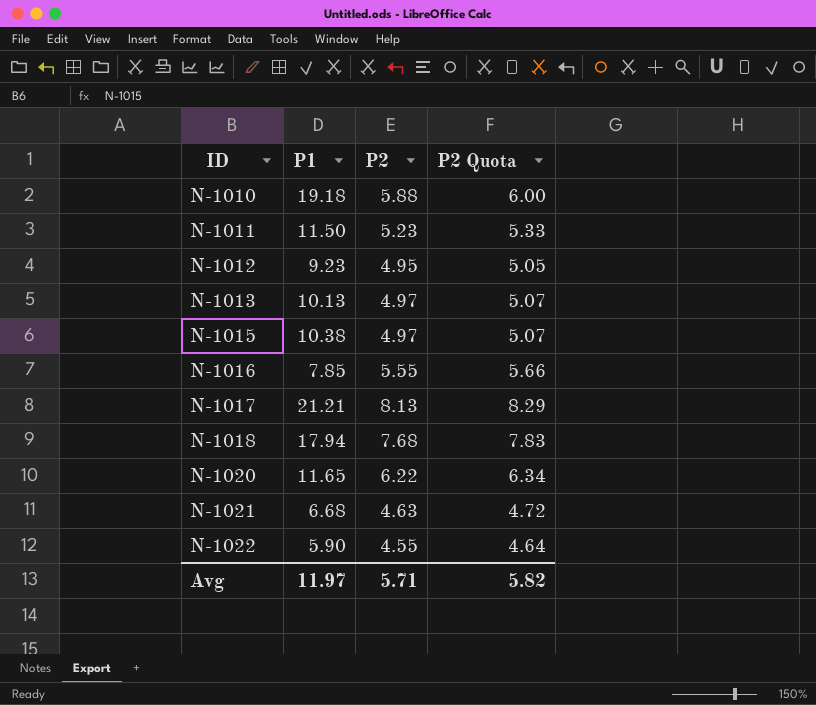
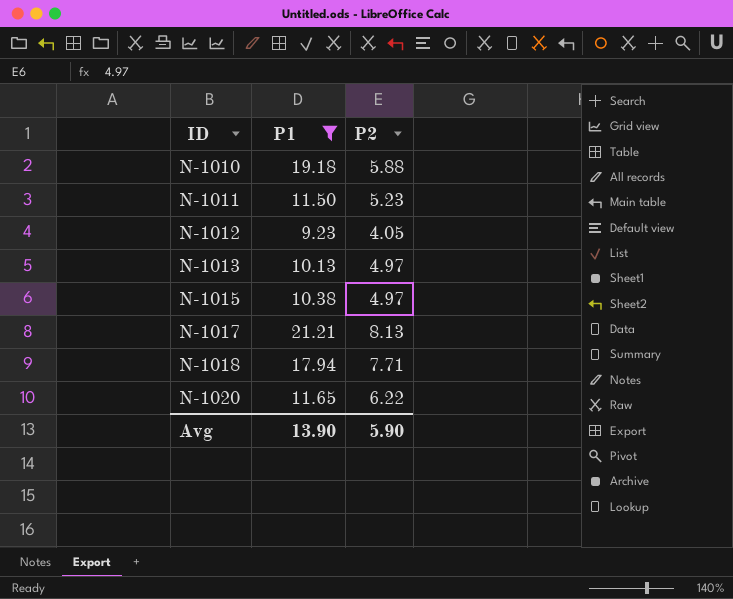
filter: none -> P1 >= 9.23
column P2 Quota | formula: [P2] * 1.02 -> none
N-1012 | P2: 4.95 -> 4.05
N-1018 | P2: 7.68 -> 7.71
Avg | P1: 11.97 -> 13.90
Avg | P2: 5.71 -> 5.90

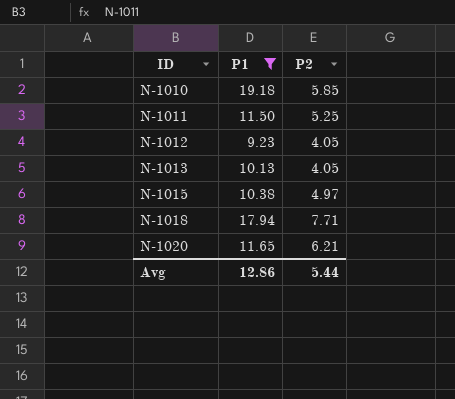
row N-1017: 21.21 | 8.13 -> none
N-1010 | P2: 5.88 -> 5.85
N-1011 | P2: 5.23 -> 5.25
N-1013 | P2: 4.97 -> 4.05
N-1020 | P2: 6.22 -> 6.21
Avg | P1: 13.90 -> 12.86
Avg | P2: 5.90 -> 5.44

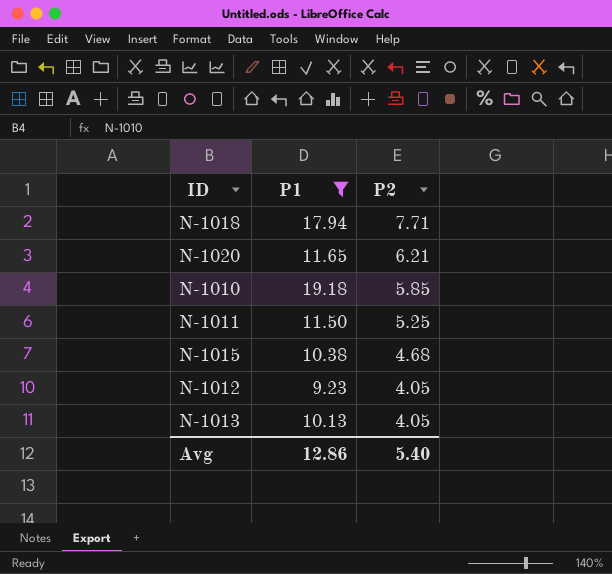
row order: ID ascending -> P2 descending
N-1015 | P2: 4.97 -> 4.68
Avg | P2: 5.44 -> 5.40

